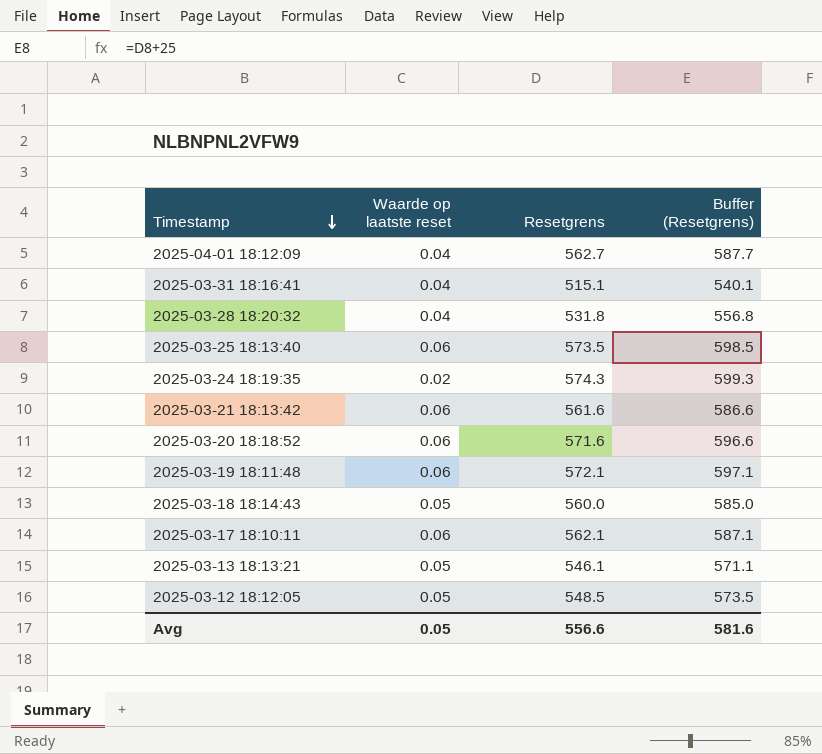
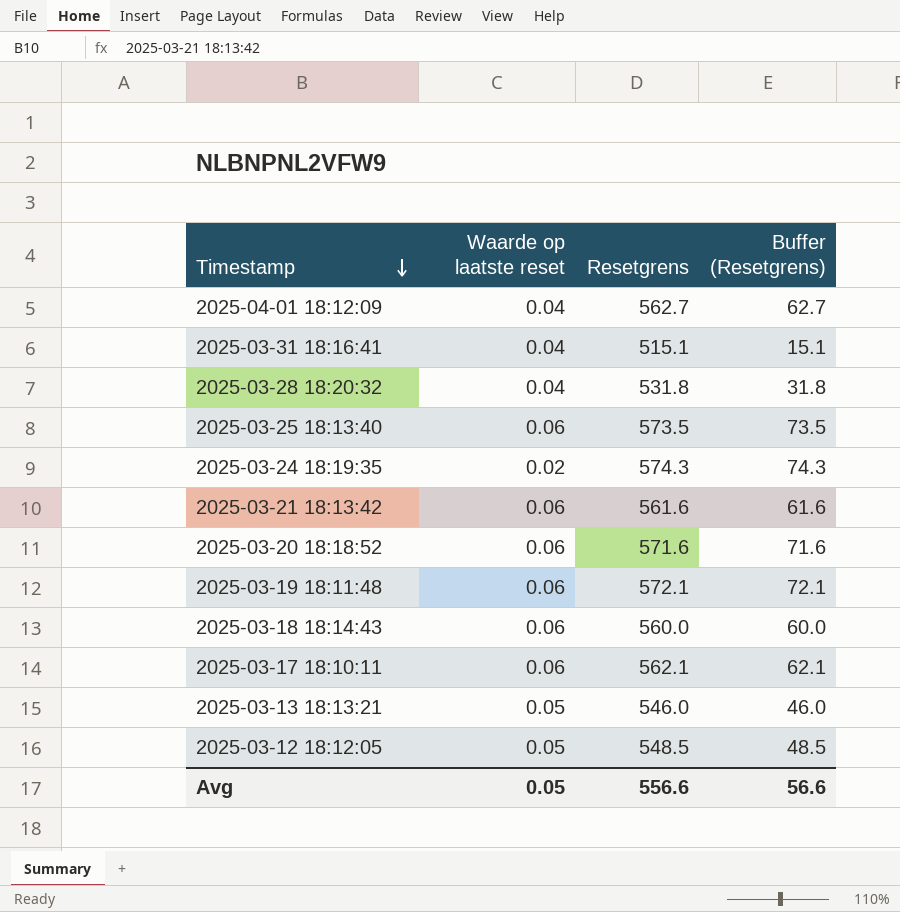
column Buffer (Resetgrens) | formula: [Resetgrens] + 25 -> [Resetgrens] - 500
2025-03-18 18:14:43 | Waarde op laatste reset: 0.05 -> 0.06
2025-03-13 18:13:21 | Resetgrens: 546.1 -> 546.0
Avg | Buffer (Resetgrens): 581.6 -> 56.6

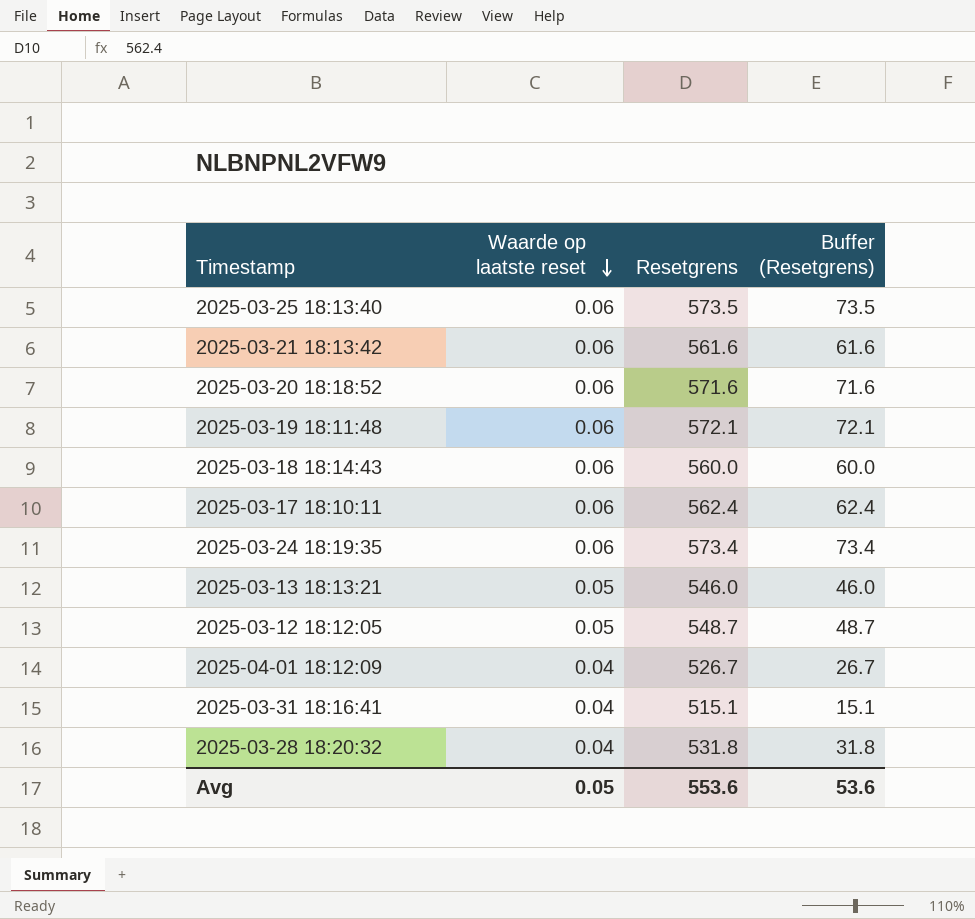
row order: Timestamp descending -> Waarde op laatste reset descending
2025-03-17 18:10:11 | Resetgrens: 562.1 -> 562.4
2025-03-17 18:10:11 | Buffer (Resetgrens): 62.1 -> 62.4
2025-03-24 18:19:35 | Waarde op laatste reset: 0.02 -> 0.06
2025-03-24 18:19:35 | Resetgrens: 574.3 -> 573.4
2025-03-24 18:19:35 | Buffer (Resetgrens): 74.3 -> 73.4
2025-03-12 18:12:05 | Resetgrens: 548.5 -> 548.7
2025-03-12 18:12:05 | Buffer (Resetgrens): 48.5 -> 48.7
2025-04-01 18:12:09 | Resetgrens: 562.7 -> 526.7
2025-04-01 18:12:09 | Buffer (Resetgrens): 62.7 -> 26.7
Avg | Resetgrens: 556.6 -> 553.6
Avg | Buffer (Resetgrens): 56.6 -> 53.6

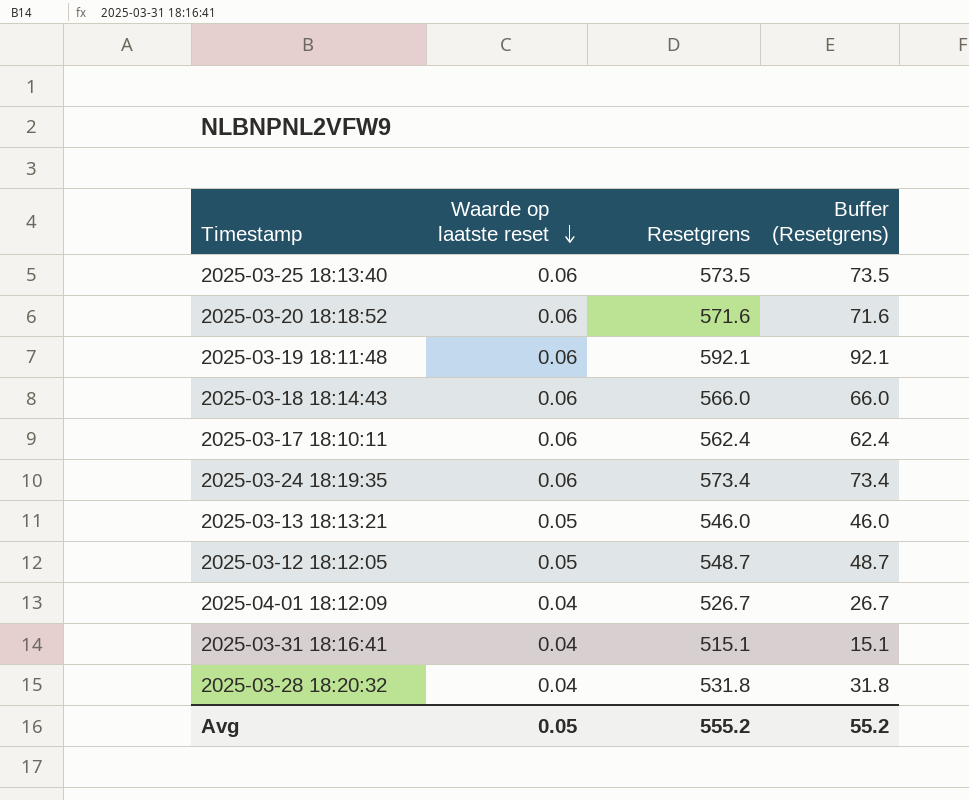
row 2025-03-21 18:13:42: 0.06 | 561.6 | 61.6 -> none
2025-03-19 18:11:48 | Resetgrens: 572.1 -> 592.1
2025-03-19 18:11:48 | Buffer (Resetgrens): 72.1 -> 92.1
2025-03-18 18:14:43 | Resetgrens: 560.0 -> 566.0
2025-03-18 18:14:43 | Buffer (Resetgrens): 60.0 -> 66.0
Avg | Resetgrens: 553.6 -> 555.2
Avg | Buffer (Resetgrens): 53.6 -> 55.2

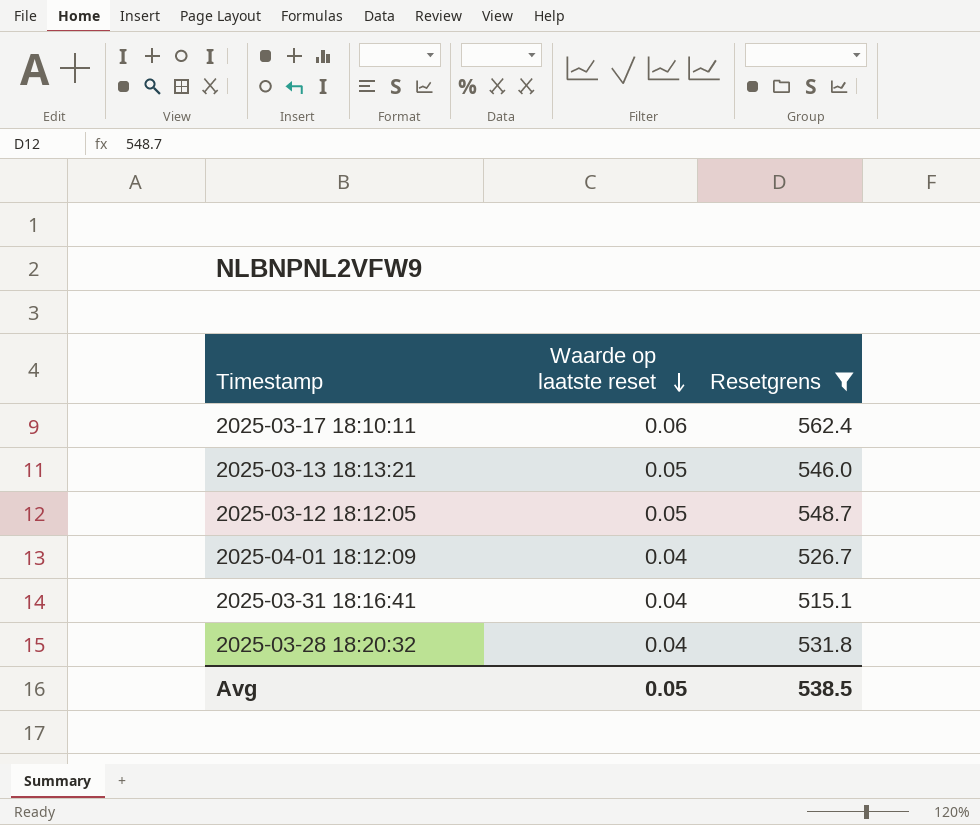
filter: none -> Resetgrens <= 562.4
column Buffer (Resetgrens) | formula: [Resetgrens] - 500 -> none
Avg | Resetgrens: 555.2 -> 538.5

